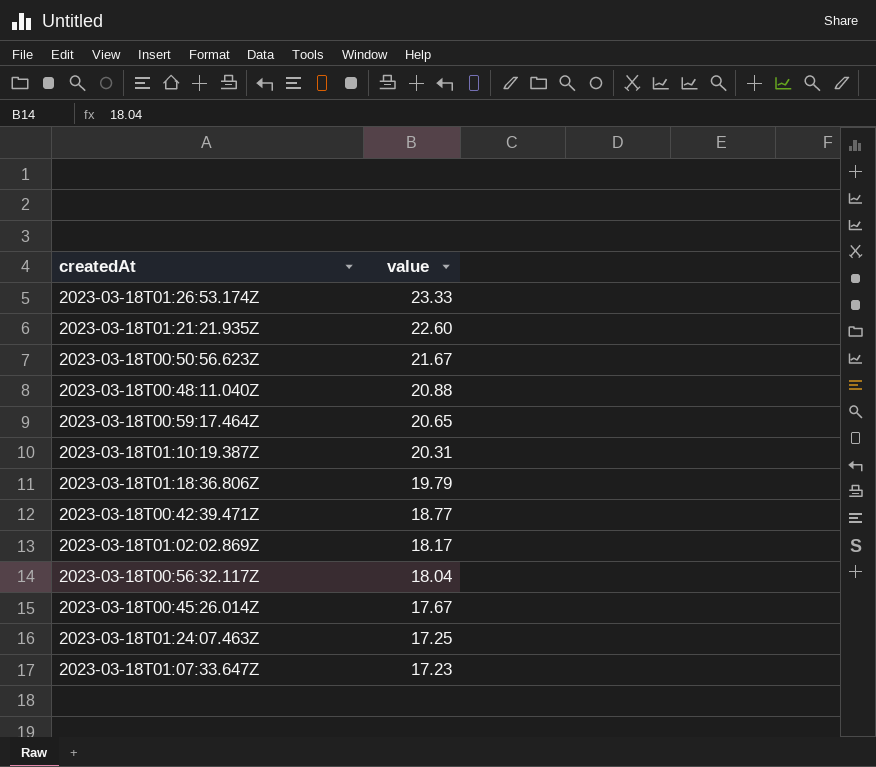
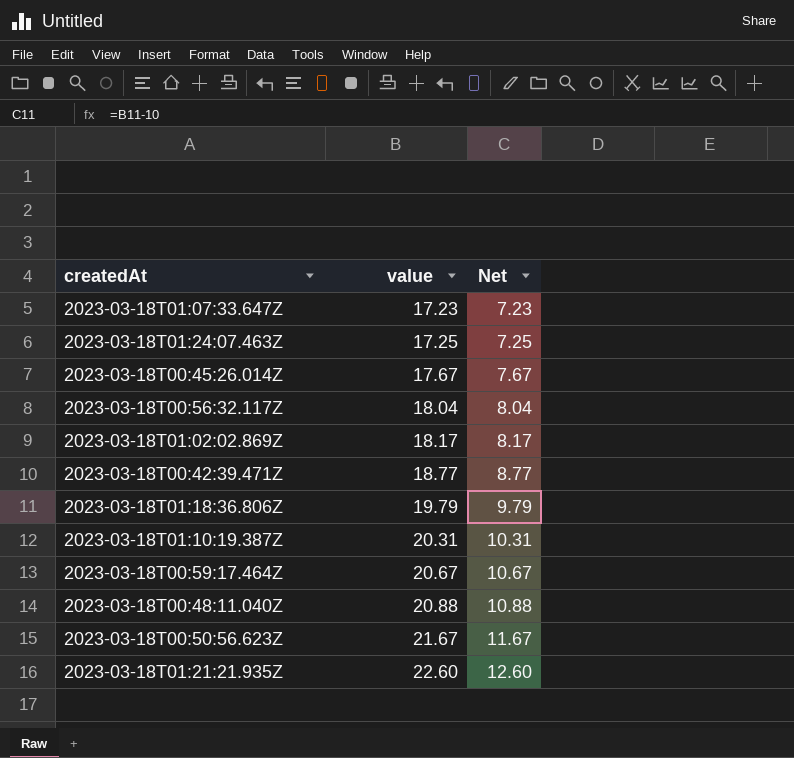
row order: value descending -> value ascending
column Net | formula: none -> [value] - 10
row 2023-03-18T01:26:53.174Z: 23.33 -> none
2023-03-18T00:59:17.464Z | value: 20.65 -> 20.67

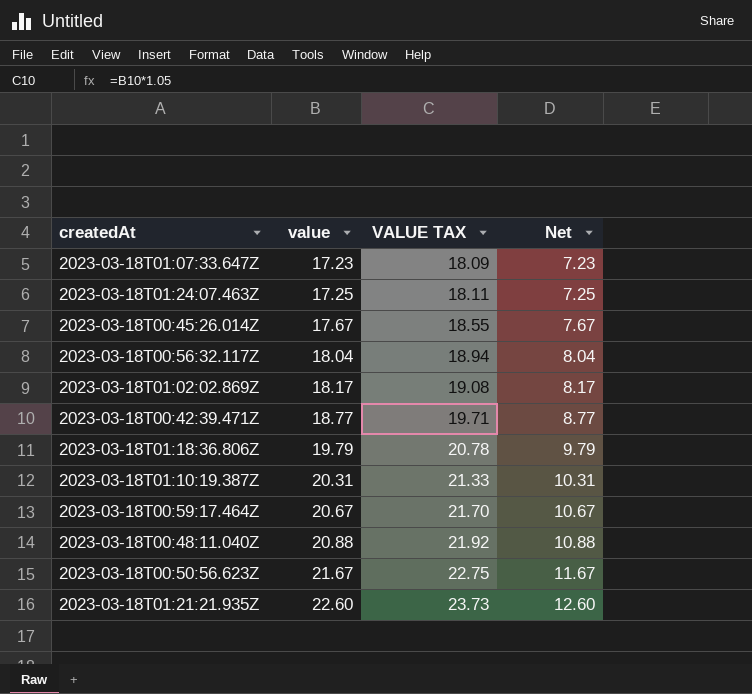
column VALUE TAX | formula: none -> [value] * 1.05

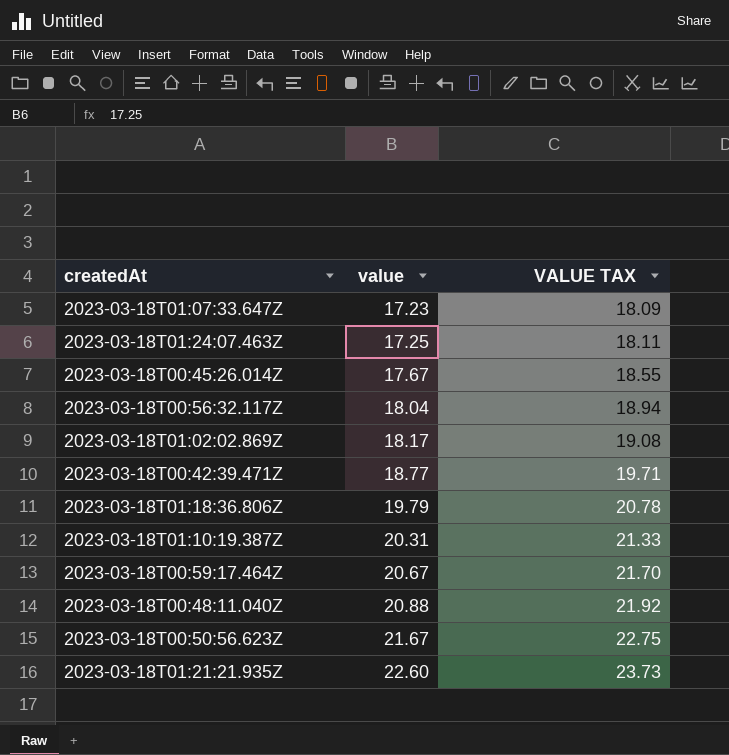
column Net | formula: [value] - 10 -> none

